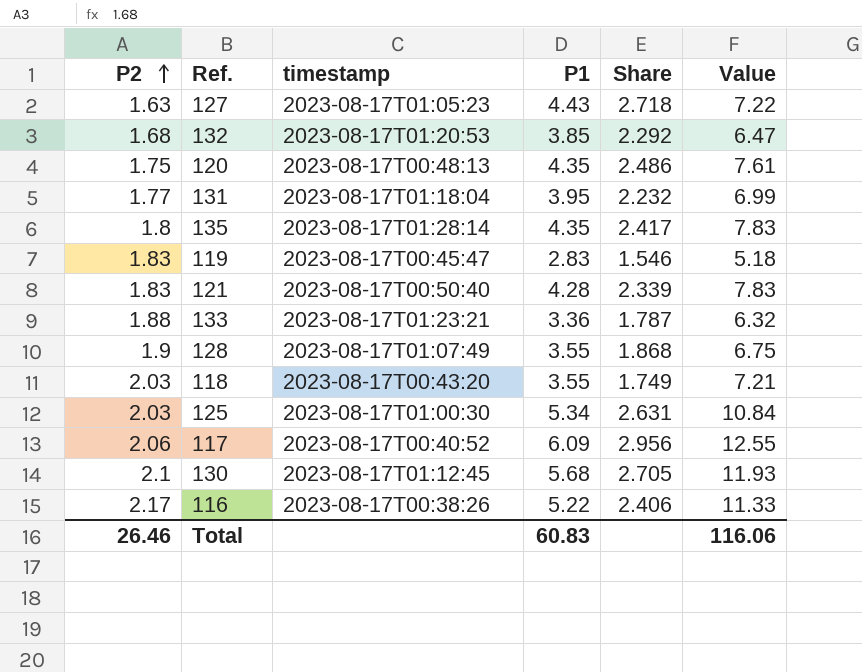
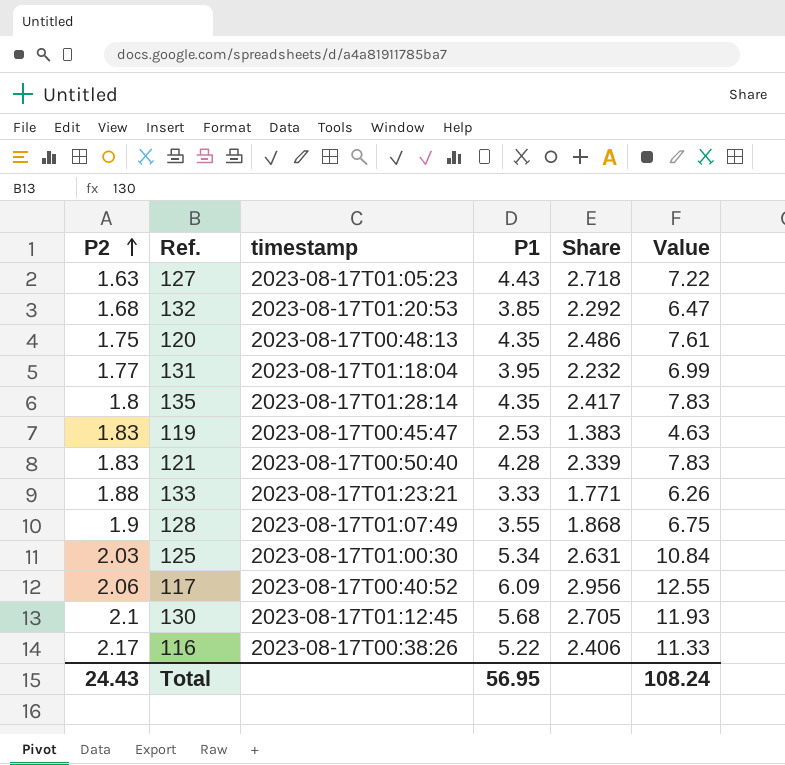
row 118: 2.03 | 2023-08-17T00:43:20 | 3.55 | 1.749 | 7.21 -> none
119 | P1: 2.83 -> 2.53
119 | Share: 1.546 -> 1.383
119 | Value: 5.18 -> 4.63
133 | P1: 3.36 -> 3.33
133 | Share: 1.787 -> 1.771
133 | Value: 6.32 -> 6.26
Total | P2: 26.46 -> 24.43
Total | P1: 60.83 -> 56.95
Total | Value: 116.06 -> 108.24

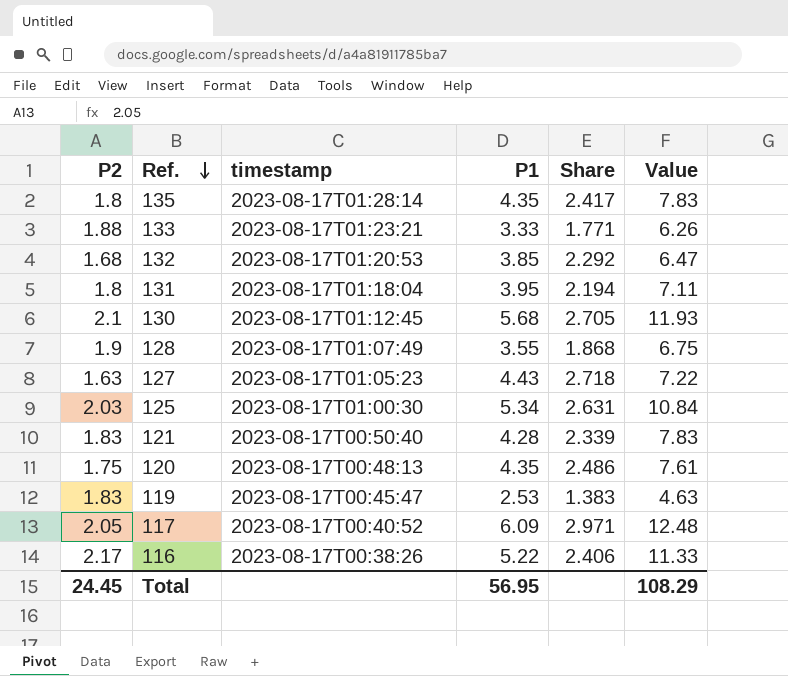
row order: P2 ascending -> Ref. descending
131 | P2: 1.77 -> 1.8
131 | Share: 2.232 -> 2.194
131 | Value: 6.99 -> 7.11
117 | P2: 2.06 -> 2.05
117 | Share: 2.956 -> 2.971
117 | Value: 12.55 -> 12.48
Total | P2: 24.43 -> 24.45
Total | Value: 108.24 -> 108.29

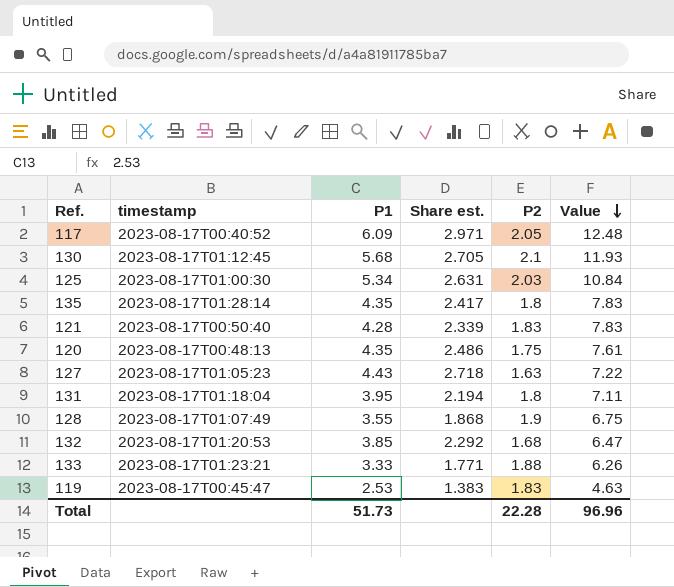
row order: Ref. descending -> Value descending
column name: Share -> Share est.
column P2 | position: 1 -> 5
row 116: 2.17 | 2023-08-17T00:38:26 | 5.22 | 2.406 | 11.33 -> none
Total | P1: 56.95 -> 51.73
Total | P2: 24.45 -> 22.28
Total | Value: 108.29 -> 96.96

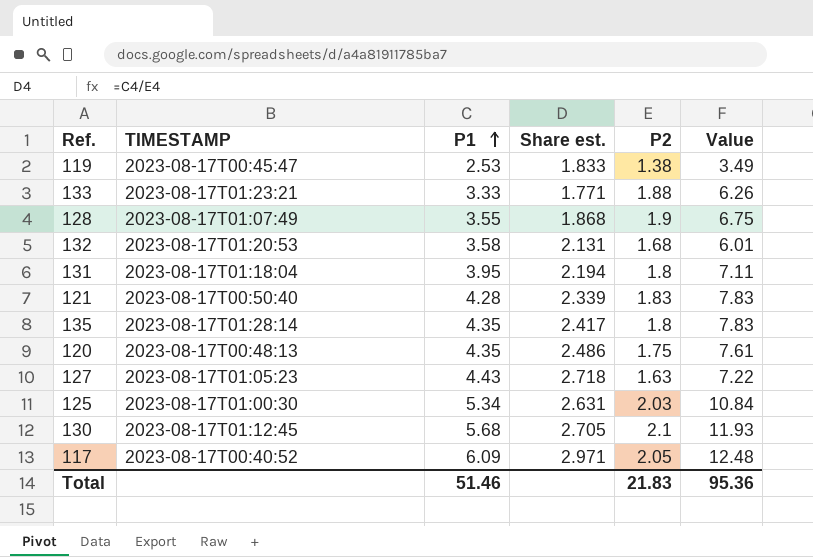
row order: Value descending -> P1 ascending
column name: timestamp -> TIMESTAMP
119 | Share est.: 1.383 -> 1.833
119 | P2: 1.83 -> 1.38
119 | Value: 4.63 -> 3.49
132 | P1: 3.85 -> 3.58
132 | Share est.: 2.292 -> 2.131
132 | Value: 6.47 -> 6.01
Total | P1: 51.73 -> 51.46
Total | P2: 22.28 -> 21.83
Total | Value: 96.96 -> 95.36

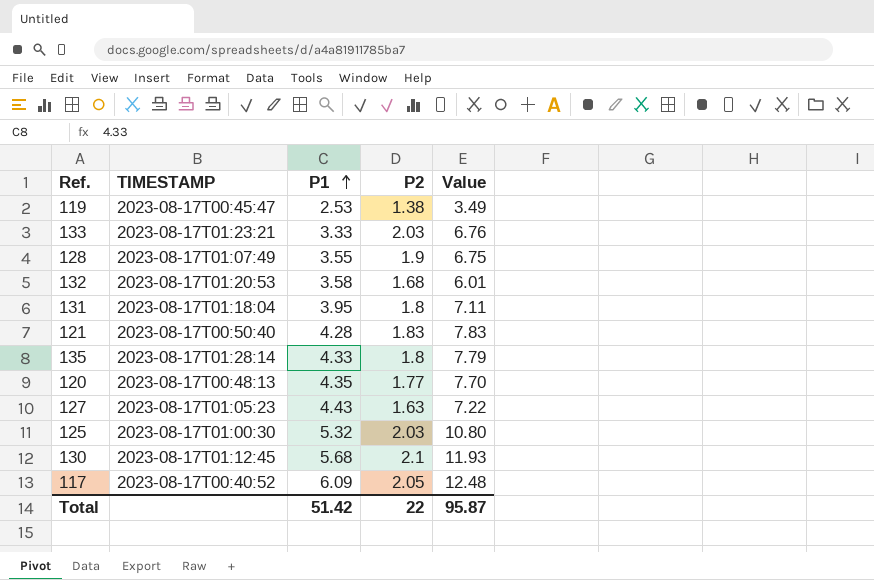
column Share est. | formula: [P1] / [P2] -> none
133 | P2: 1.88 -> 2.03
133 | Value: 6.26 -> 6.76
135 | P1: 4.35 -> 4.33
135 | Value: 7.83 -> 7.79
120 | P2: 1.75 -> 1.77
120 | Value: 7.61 -> 7.70
125 | P1: 5.34 -> 5.32
125 | Value: 10.84 -> 10.80
Total | P1: 51.46 -> 51.42
Total | P2: 21.83 -> 22
Total | Value: 95.36 -> 95.87

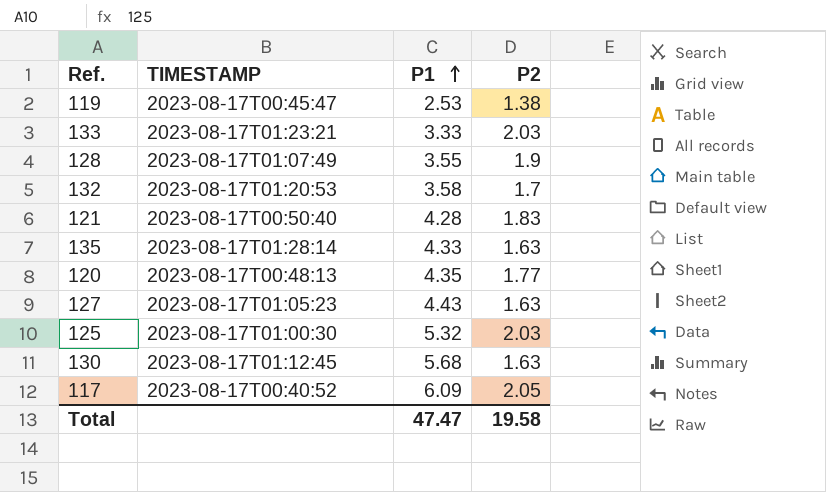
column Value | formula: [P1] * [P2] -> none
row 131: 2023-08-17T01:18:04 | 3.95 | 1.8 | 7.11 -> none
132 | P2: 1.68 -> 1.7
135 | P2: 1.8 -> 1.63
130 | P2: 2.1 -> 1.63
Total | P1: 51.42 -> 47.47
Total | P2: 22 -> 19.58

